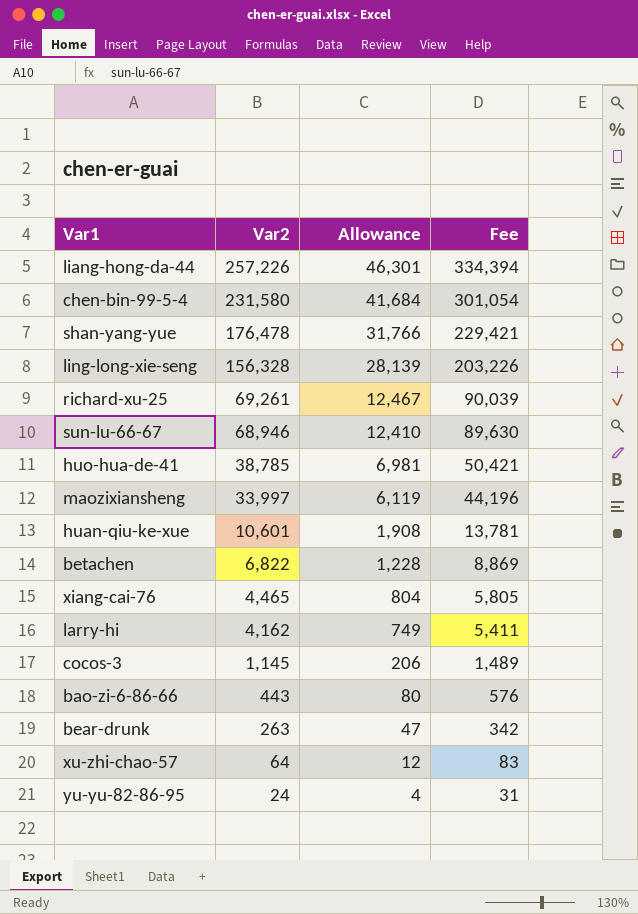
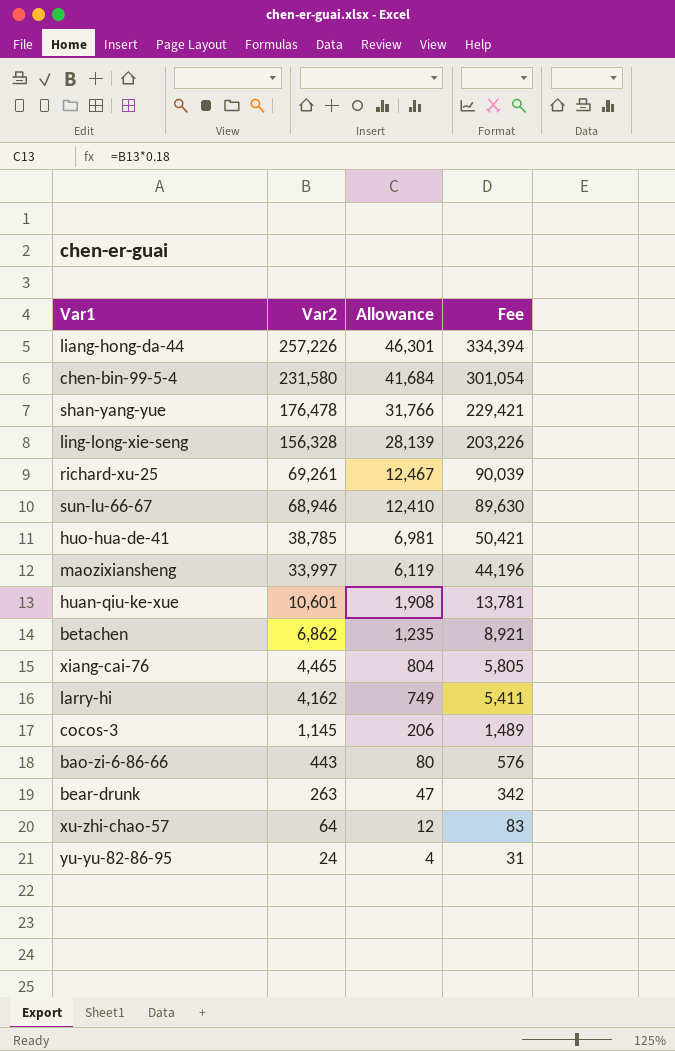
betachen | Var2: 6,822 -> 6,862
betachen | Allowance: 1,228 -> 1,235
betachen | Fee: 8,869 -> 8,921

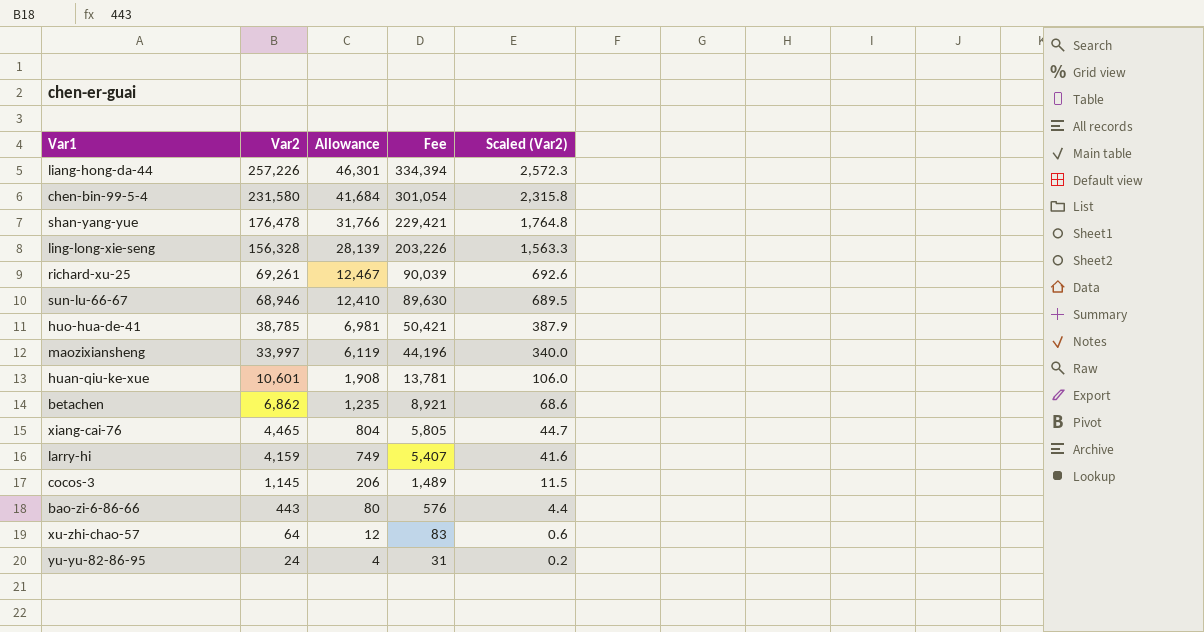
column Scaled (Var2) | formula: none -> [Var2] * 0.01
row bear-drunk: 263 | 47 | 342 -> none
larry-hi | Var2: 4,162 -> 4,159
larry-hi | Fee: 5,411 -> 5,407

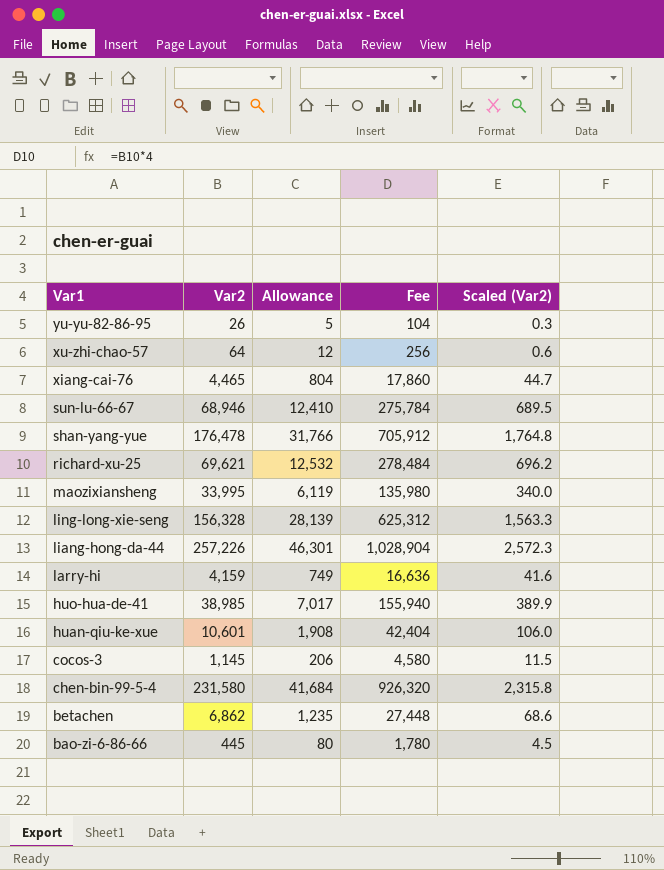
row order: Var2 descending -> Var1 descending
column Fee | formula: [Var2] * 1.3 -> [Var2] * 4
yu-yu-82-86-95 | Var2: 24 -> 26
yu-yu-82-86-95 | Allowance: 4 -> 5
yu-yu-82-86-95 | Scaled (Var2): 0.2 -> 0.3
richard-xu-25 | Var2: 69,261 -> 69,621
richard-xu-25 | Allowance: 12,467 -> 12,532
richard-xu-25 | Scaled (Var2): 692.6 -> 696.2
maozixiansheng | Var2: 33,997 -> 33,995
huo-hua-de-41 | Var2: 38,785 -> 38,985
huo-hua-de-41 | Allowance: 6,981 -> 7,017
huo-hua-de-41 | Scaled (Var2): 387.9 -> 389.9
bao-zi-6-86-66 | Var2: 443 -> 445
bao-zi-6-86-66 | Scaled (Var2): 4.4 -> 4.5

